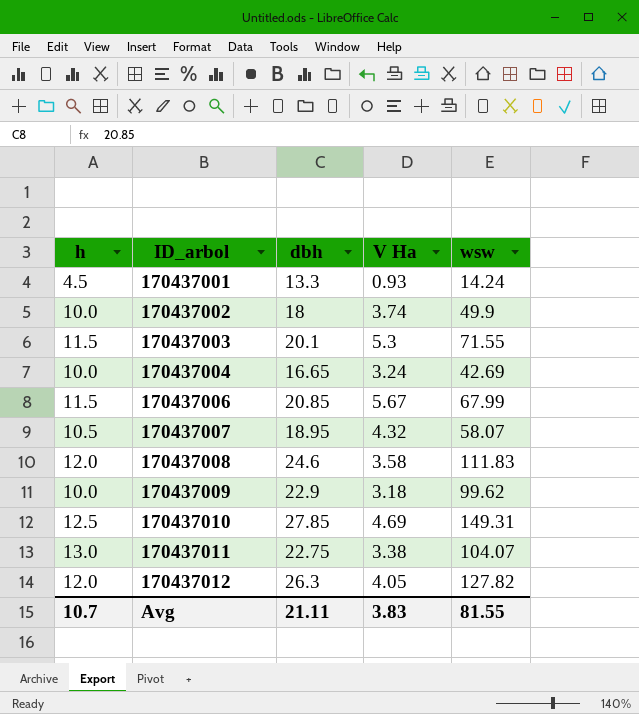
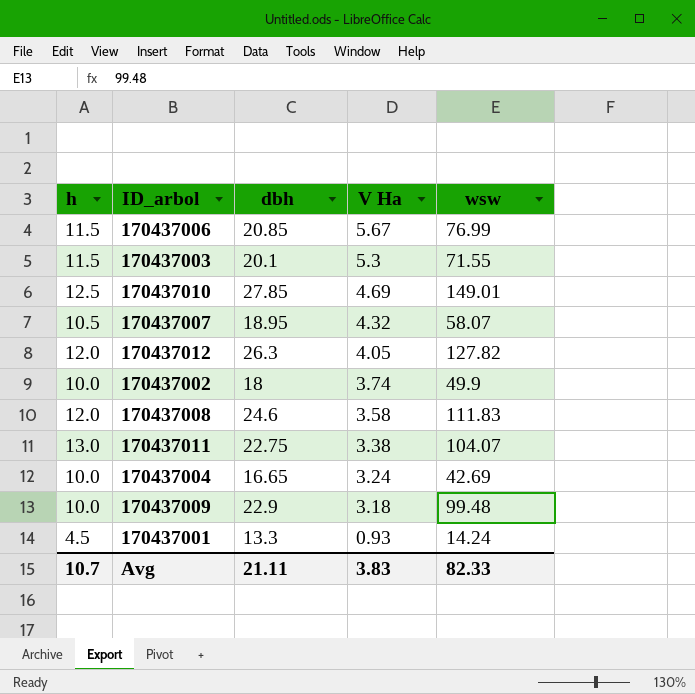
row order: ID_arbol ascending -> V Ha descending
170437006 | wsw: 67.99 -> 76.99
170437010 | wsw: 149.31 -> 149.01
170437009 | wsw: 99.62 -> 99.48
Avg | wsw: 81.55 -> 82.33

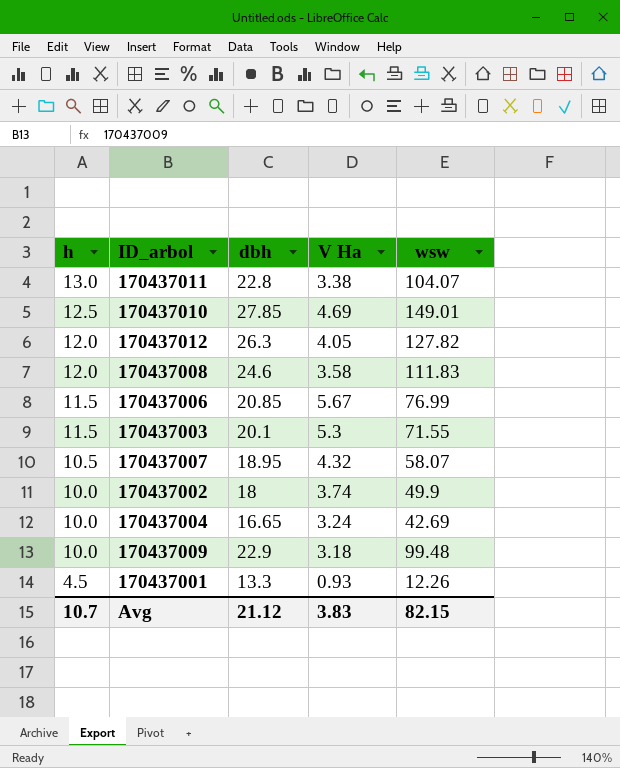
row order: V Ha descending -> h descending
170437011 | dbh: 22.75 -> 22.8
170437001 | wsw: 14.24 -> 12.26
Avg | dbh: 21.11 -> 21.12
Avg | wsw: 82.33 -> 82.15

